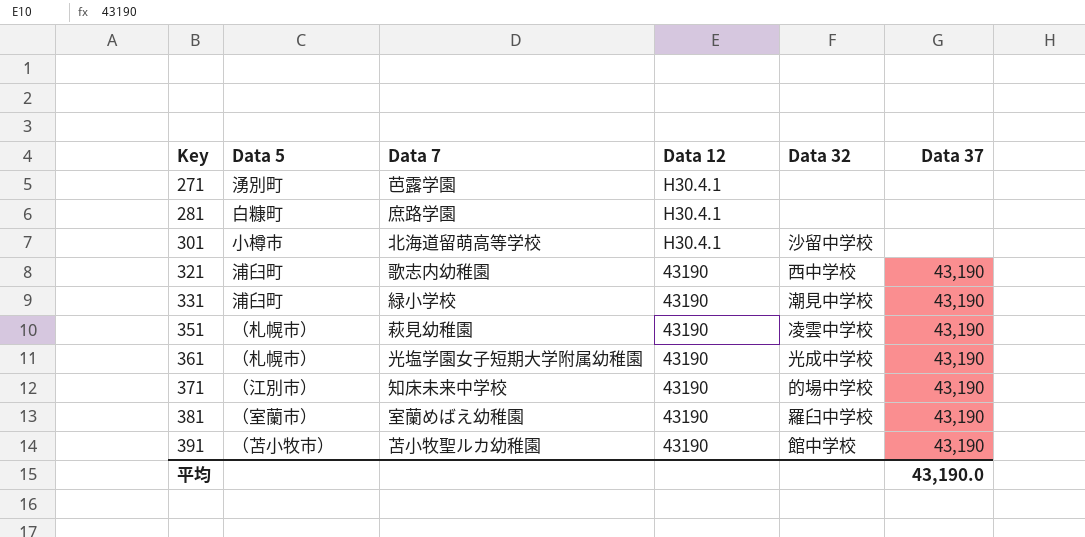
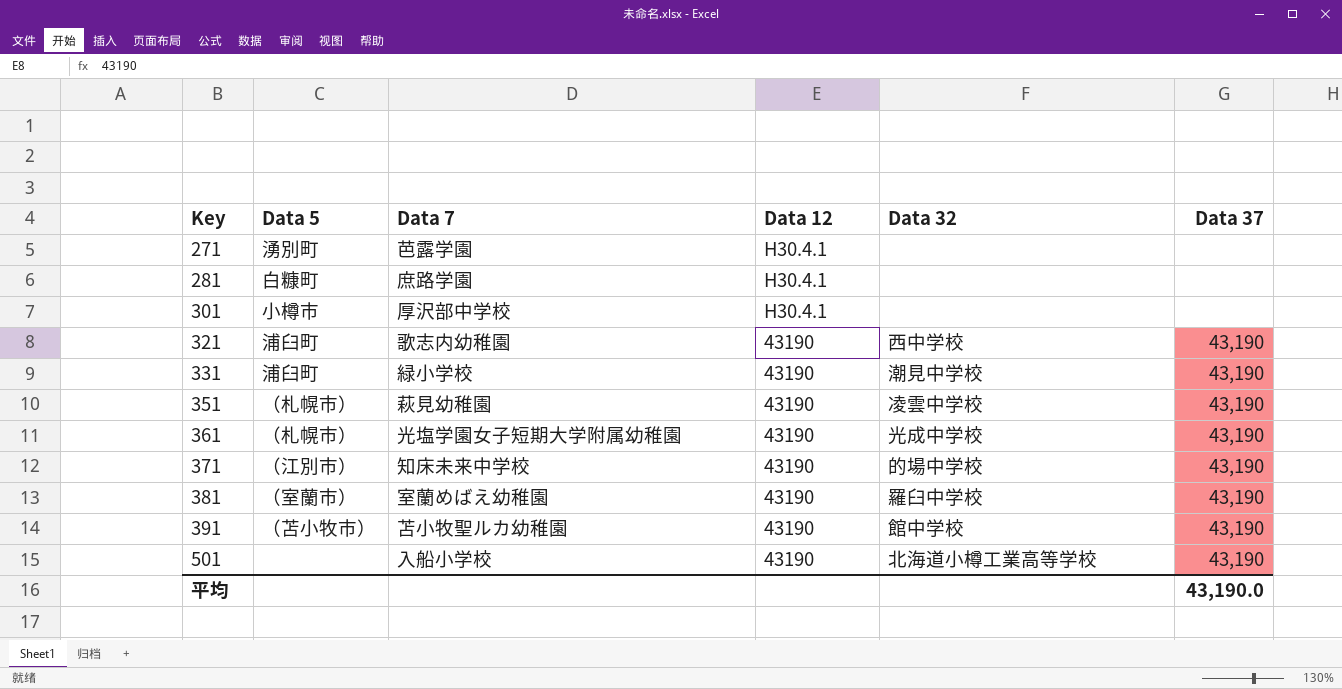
301 | Data 7: 北海道留萌高等学校 -> 厚沢部中学校
301 | Data 32: 沙留中学校 -> none
row 501: none -> none | 入船小学校 | 43190 | 北海道小樽工業高等学校 | 43,190

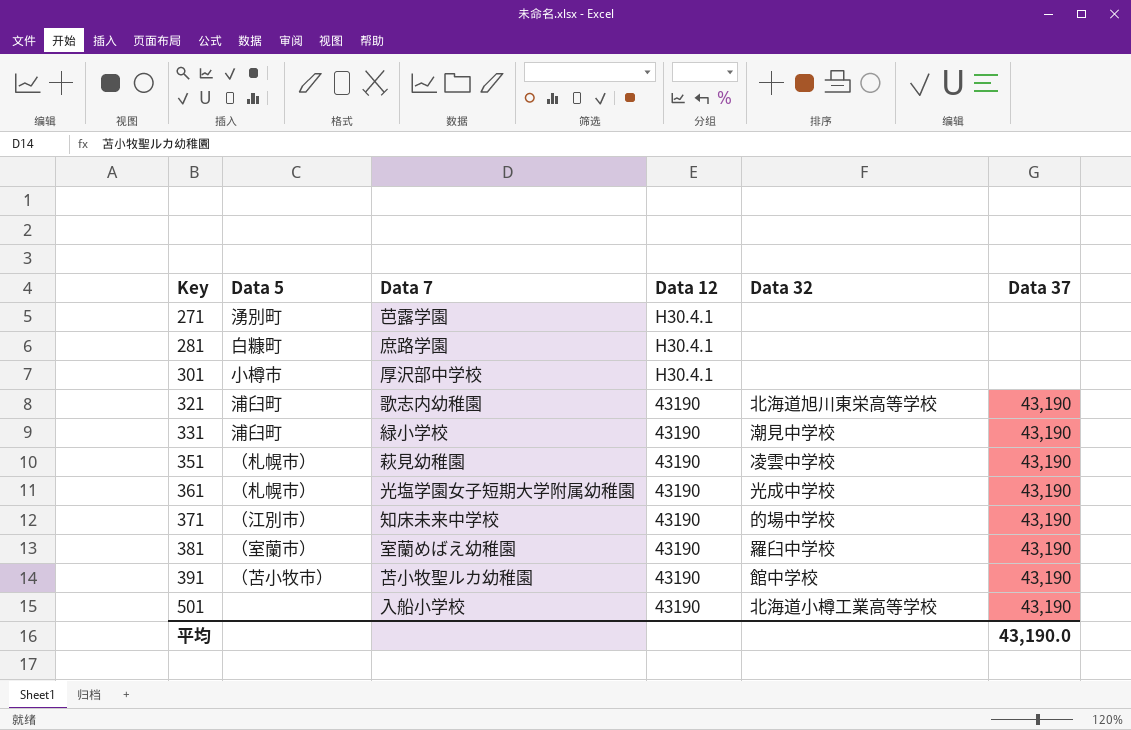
321 | Data 32: 西中学校 -> 北海道旭川東栄高等学校

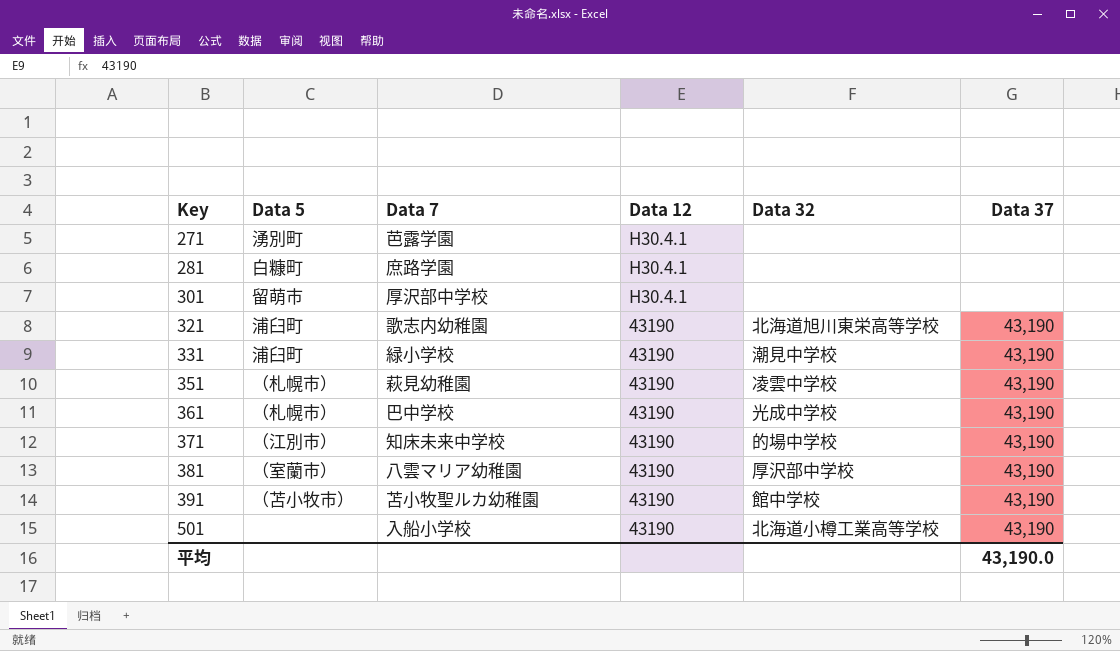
301 | Data 5: 小樽市 -> 留萌市
361 | Data 7: 光塩学園女子短期大学附属幼稚園 -> 巴中学校
381 | Data 7: 室蘭めばえ幼稚園 -> 八雲マリア幼稚園
381 | Data 32: 羅臼中学校 -> 厚沢部中学校

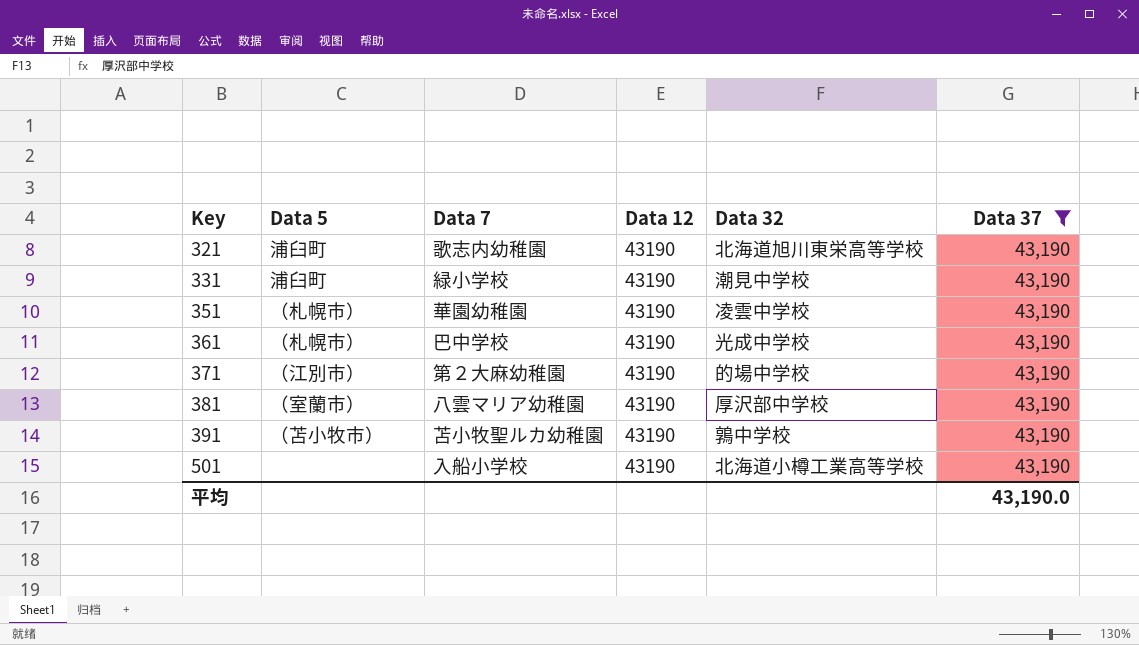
filter: none -> Data 37 = 43,190
351 | Data 7: 萩見幼稚園 -> 華園幼稚園
371 | Data 7: 知床未来中学校 -> 第２大麻幼稚園
391 | Data 32: 館中学校 -> 鶉中学校

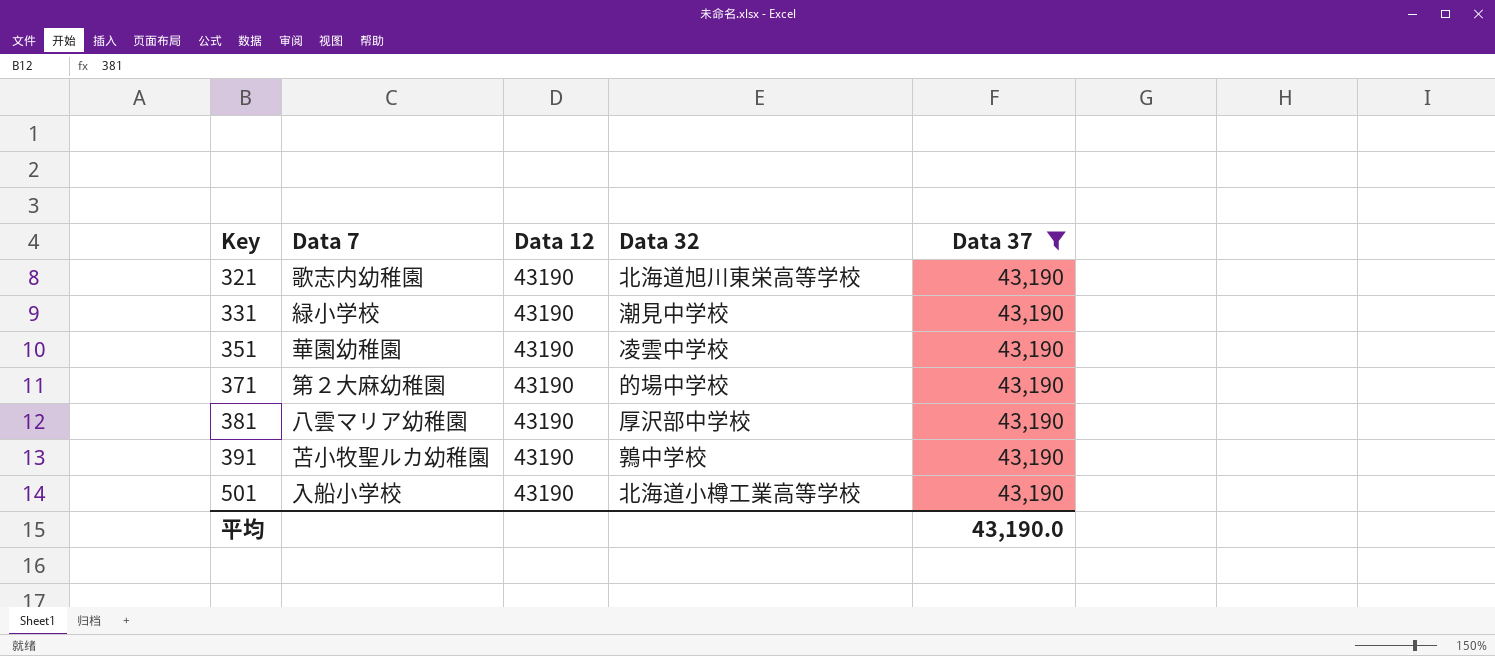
column Data 5 | position: 2 -> none
row 361: （札幌市） | 巴中学校 | 43190 | 光成中学校 | 43,190 -> none

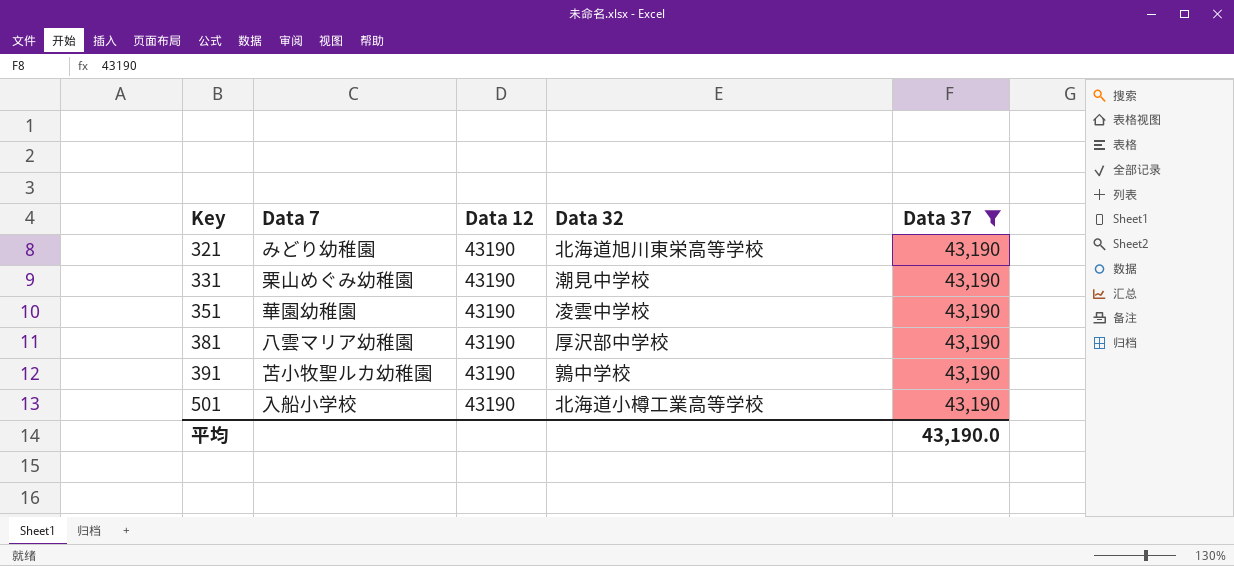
row 371: 第２大麻幼稚園 | 43190 | 的場中学校 | 43,190 -> none
321 | Data 7: 歌志内幼稚園 -> みどり幼稚園
331 | Data 7: 緑小学校 -> 栗山めぐみ幼稚園

